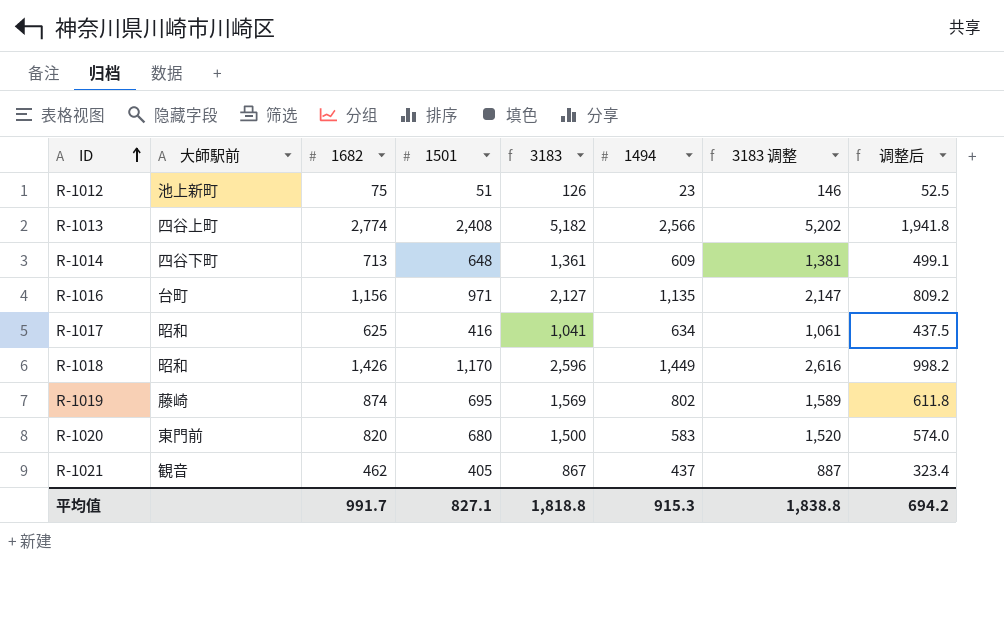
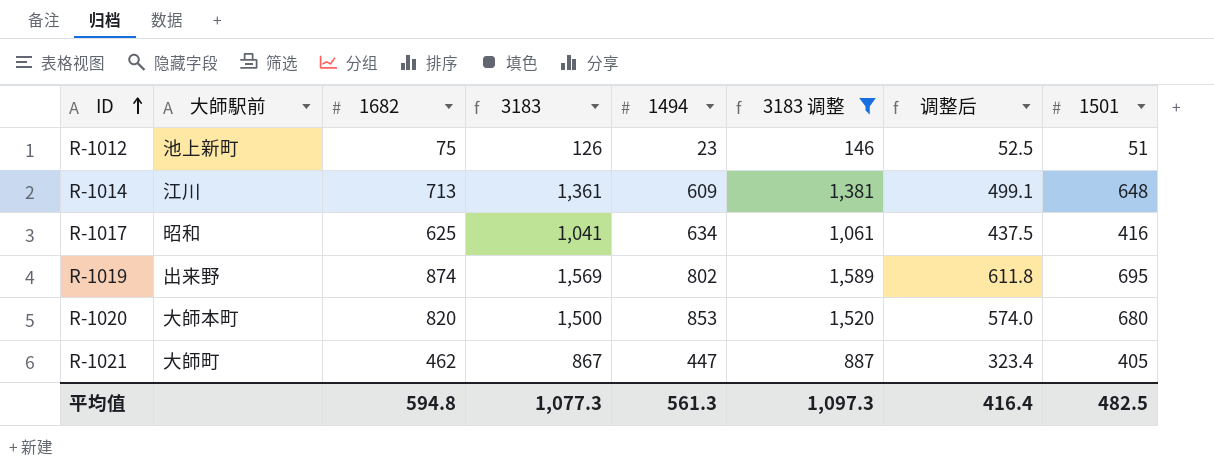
filter: none -> 3183 调整 <= 1,589
column 1501 | position: 4 -> 8
R-1014 | 大師駅前: 四谷下町 -> 江川
R-1019 | 大師駅前: 藤崎 -> 出来野
R-1020 | 大師駅前: 東門前 -> 大師本町
R-1020 | 1494: 583 -> 853
R-1021 | 大師駅前: 観音 -> 大師町
R-1021 | 1494: 437 -> 447
平均值 | 1682: 991.7 -> 594.8
平均值 | 3183: 1,818.8 -> 1,077.3
平均值 | 1494: 915.3 -> 561.3
平均值 | 3183 调整: 1,838.8 -> 1,097.3
平均值 | 调整后: 694.2 -> 416.4
平均值 | 1501: 827.1 -> 482.5

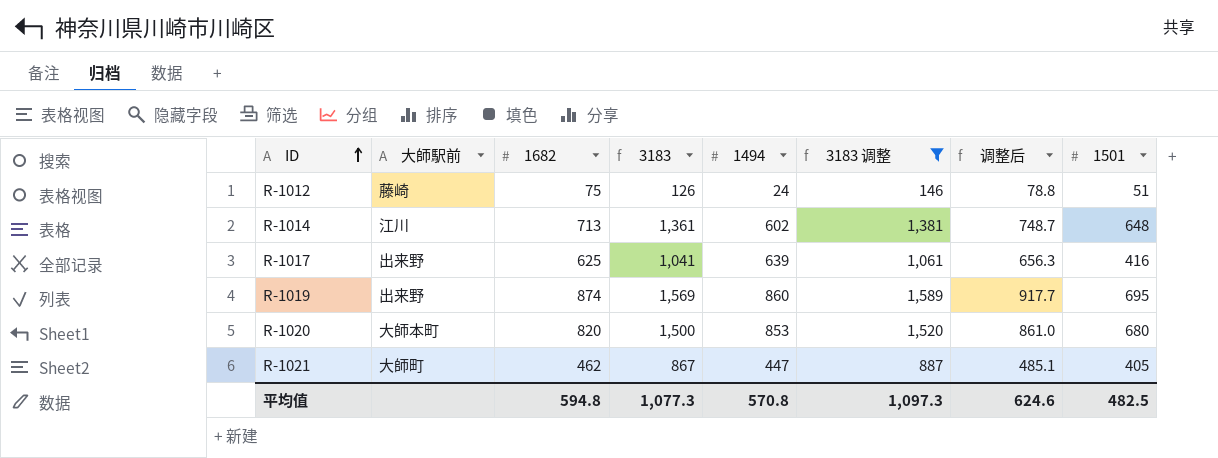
column 调整后 | formula: [1682] * 0.7 -> [1682] * 1.05
R-1012 | 大師駅前: 池上新町 -> 藤崎
R-1012 | 1494: 23 -> 24
R-1014 | 1494: 609 -> 602
R-1017 | 大師駅前: 昭和 -> 出来野
R-1017 | 1494: 634 -> 639
R-1019 | 1494: 802 -> 860
平均值 | 1494: 561.3 -> 570.8
平均值 | 调整后: 416.4 -> 624.6

